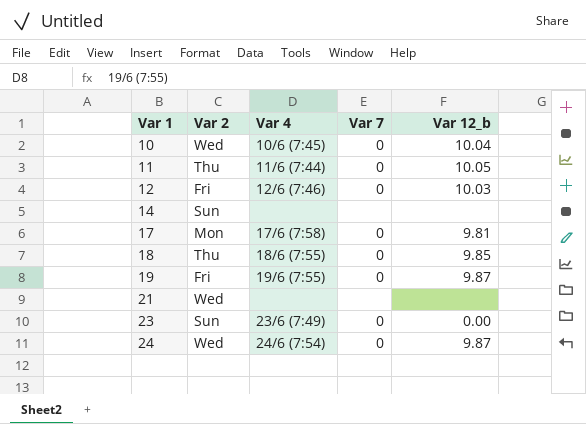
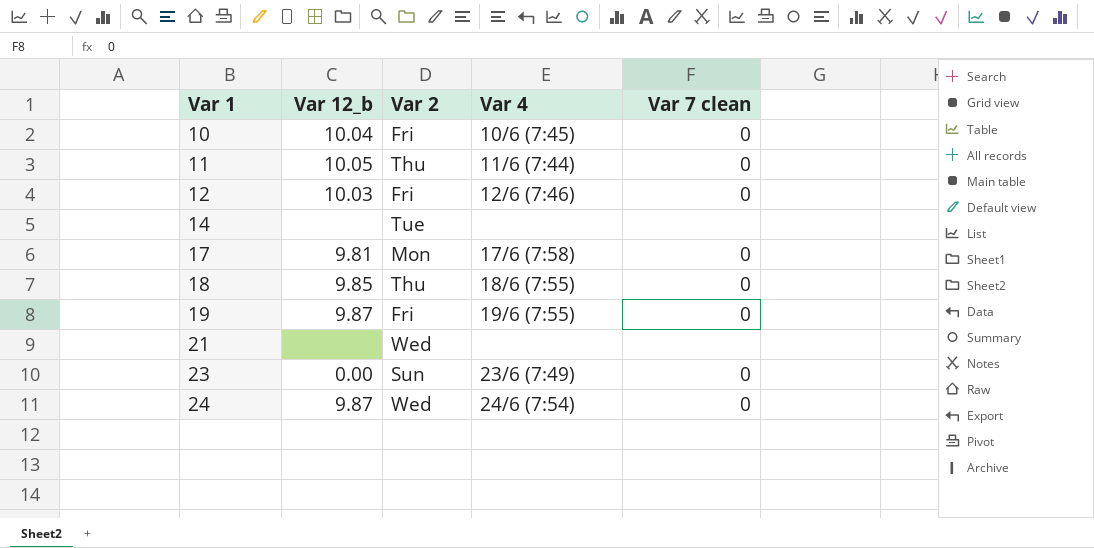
column Var 12_b | position: 5 -> 2
column name: Var 7 -> Var 7 clean
10 | Var 2: Wed -> Fri
14 | Var 2: Sun -> Tue

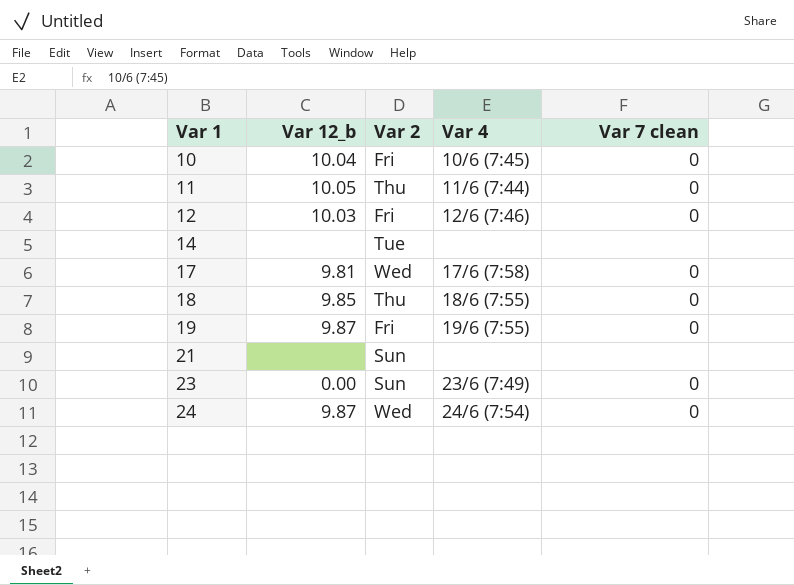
17 | Var 2: Mon -> Wed
21 | Var 2: Wed -> Sun

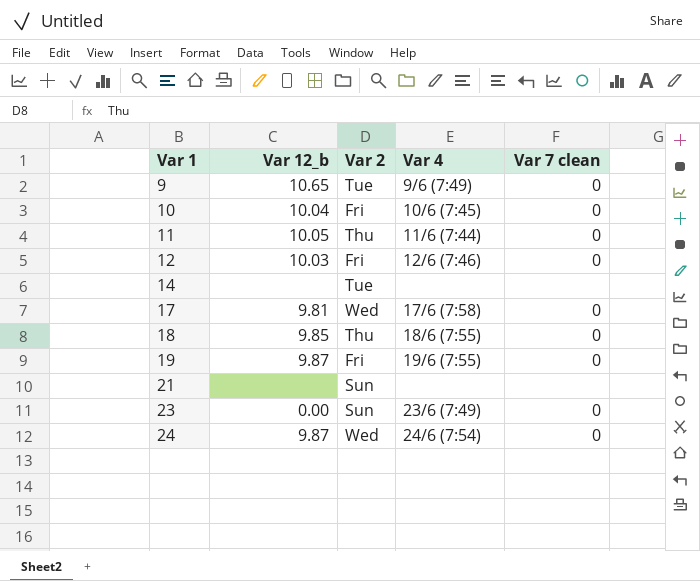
row 9: none -> 10.65 | Tue | 9/6 (7:49) | 0

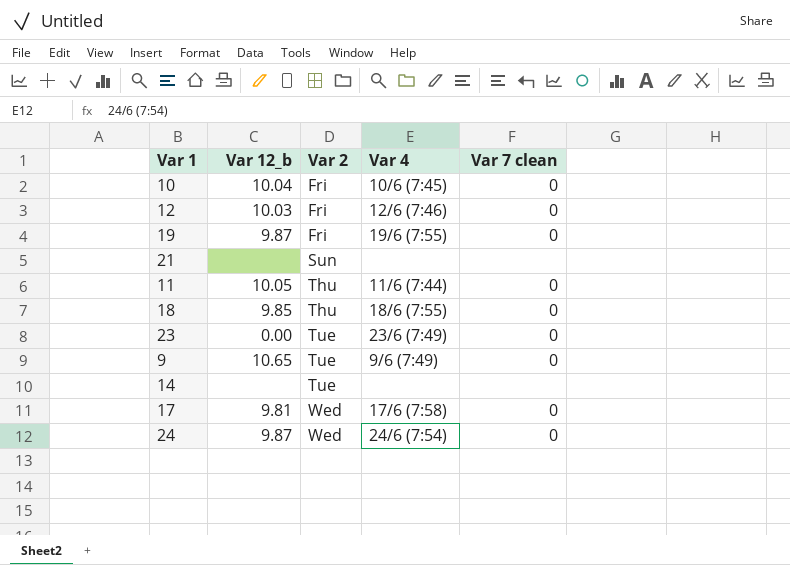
row order: Var 1 ascending -> Var 2 ascending
23 | Var 2: Sun -> Tue

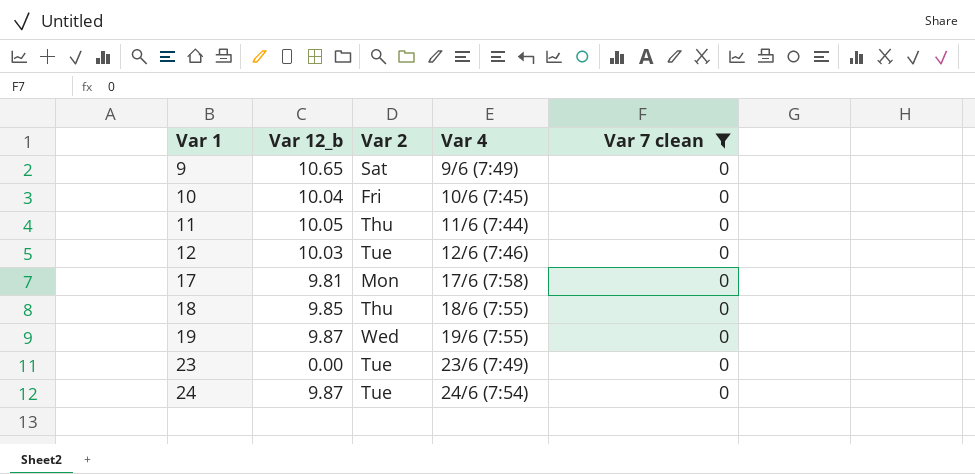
filter: none -> Var 7 clean = 0
row order: Var 2 ascending -> Var 1 ascending
9 | Var 2: Tue -> Sat
12 | Var 2: Fri -> Tue
17 | Var 2: Wed -> Mon
19 | Var 2: Fri -> Wed
24 | Var 2: Wed -> Tue

